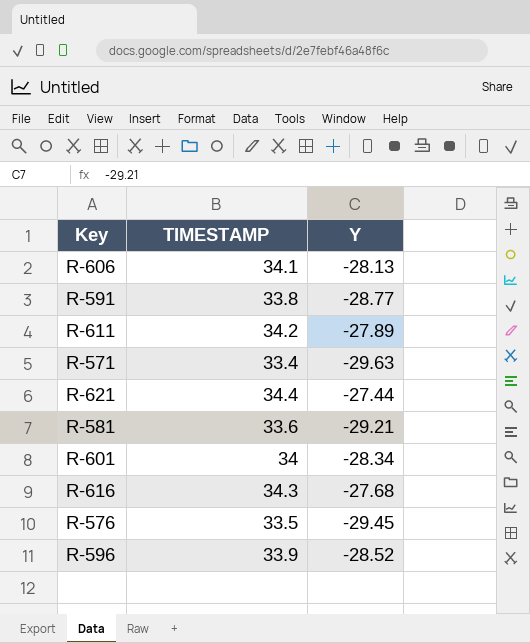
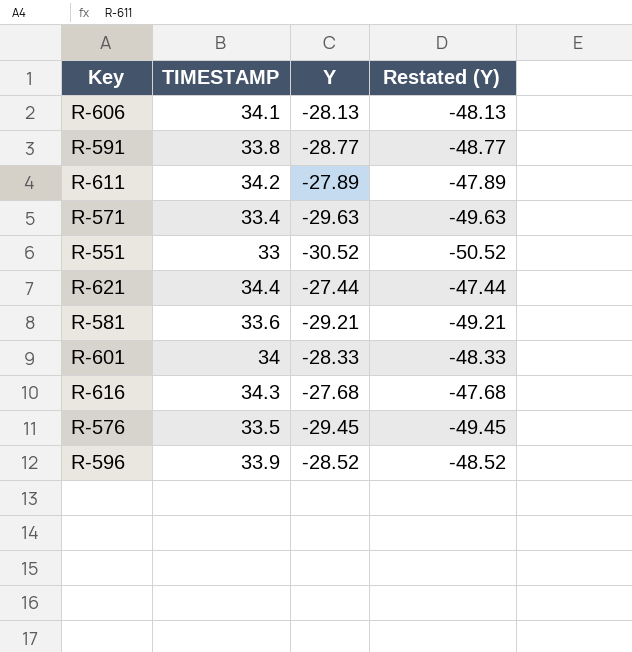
column Restated (Y) | formula: none -> [Y] - 20
row R-551: none -> 33 | -30.52 | -50.52
R-601 | Y: -28.34 -> -28.33

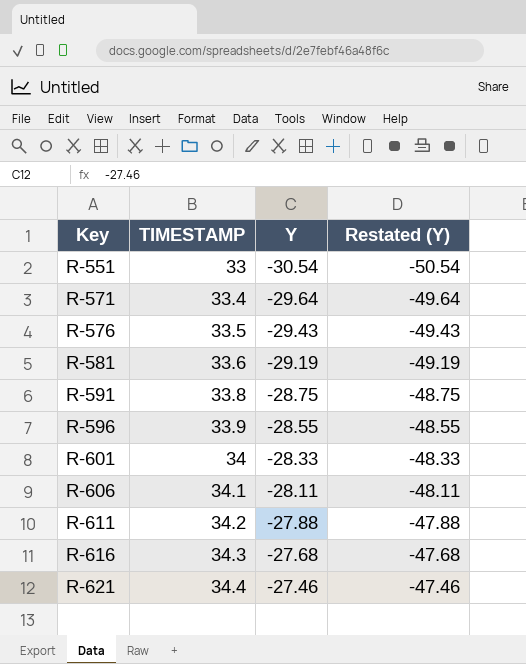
row order: none -> Key ascending
R-551 | Y: -30.52 -> -30.54
R-551 | Restated (Y): -50.52 -> -50.54
R-571 | Y: -29.63 -> -29.64
R-571 | Restated (Y): -49.63 -> -49.64
R-576 | Y: -29.45 -> -29.43
R-576 | Restated (Y): -49.45 -> -49.43
R-581 | Y: -29.21 -> -29.19
R-581 | Restated (Y): -49.21 -> -49.19
R-591 | Y: -28.77 -> -28.75
R-591 | Restated (Y): -48.77 -> -48.75
R-596 | Y: -28.52 -> -28.55
R-596 | Restated (Y): -48.52 -> -48.55
R-606 | Y: -28.13 -> -28.11
R-606 | Restated (Y): -48.13 -> -48.11
R-611 | Y: -27.89 -> -27.88
R-611 | Restated (Y): -47.89 -> -47.88
R-621 | Y: -27.44 -> -27.46
R-621 | Restated (Y): -47.44 -> -47.46

